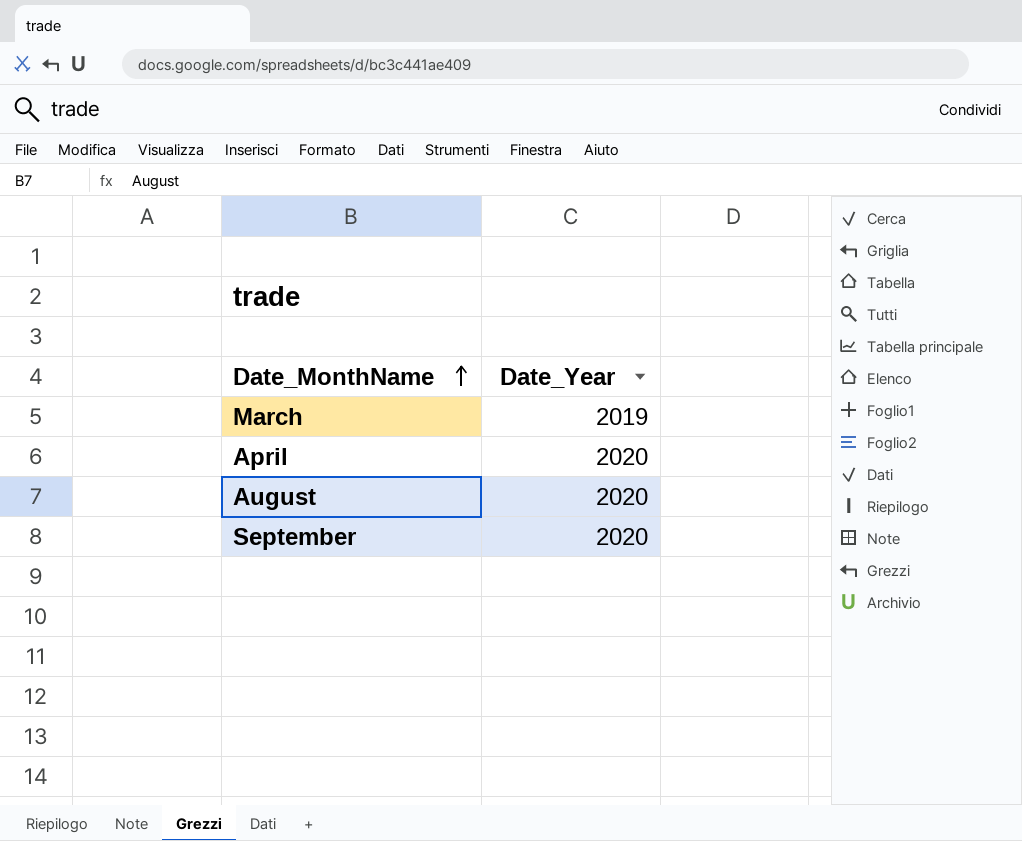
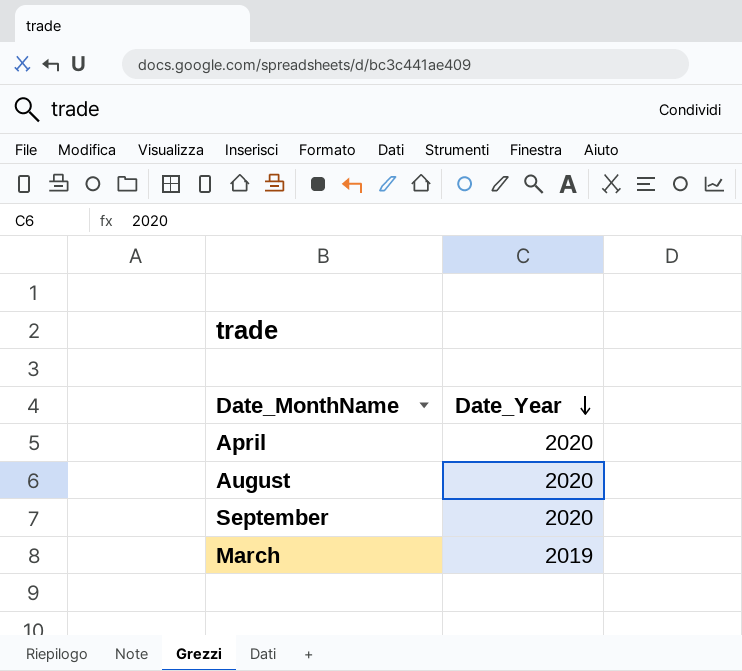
row order: Date_MonthName ascending -> Date_Year descending

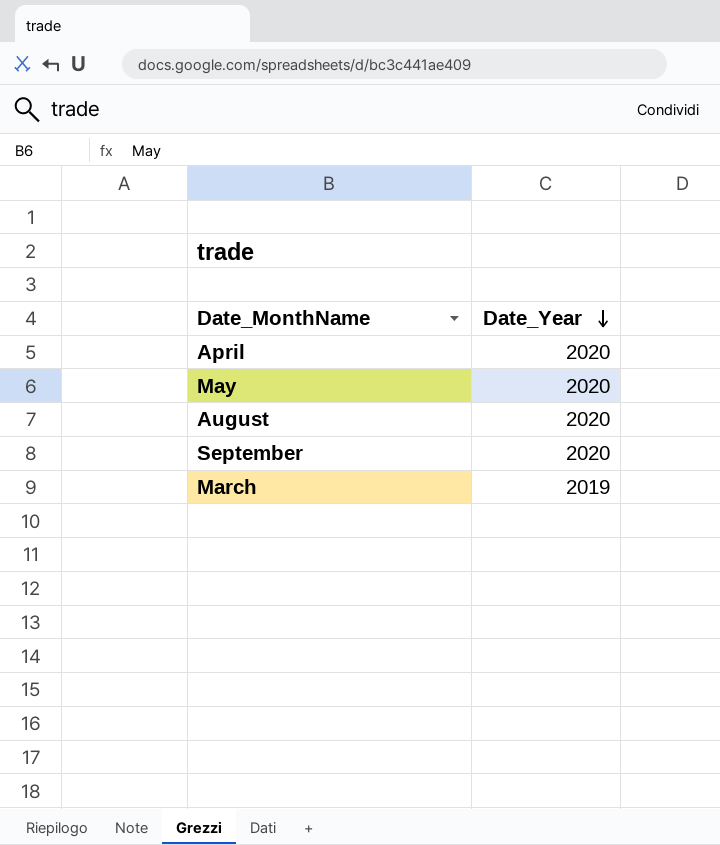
row May: none -> 2020

